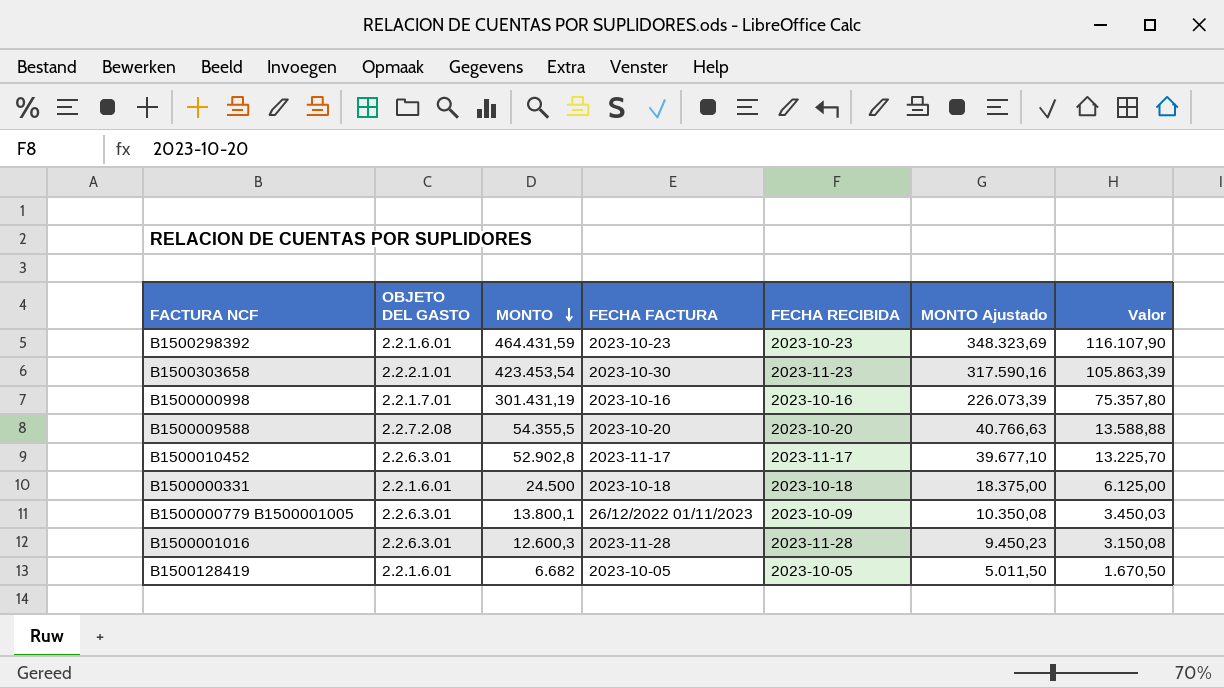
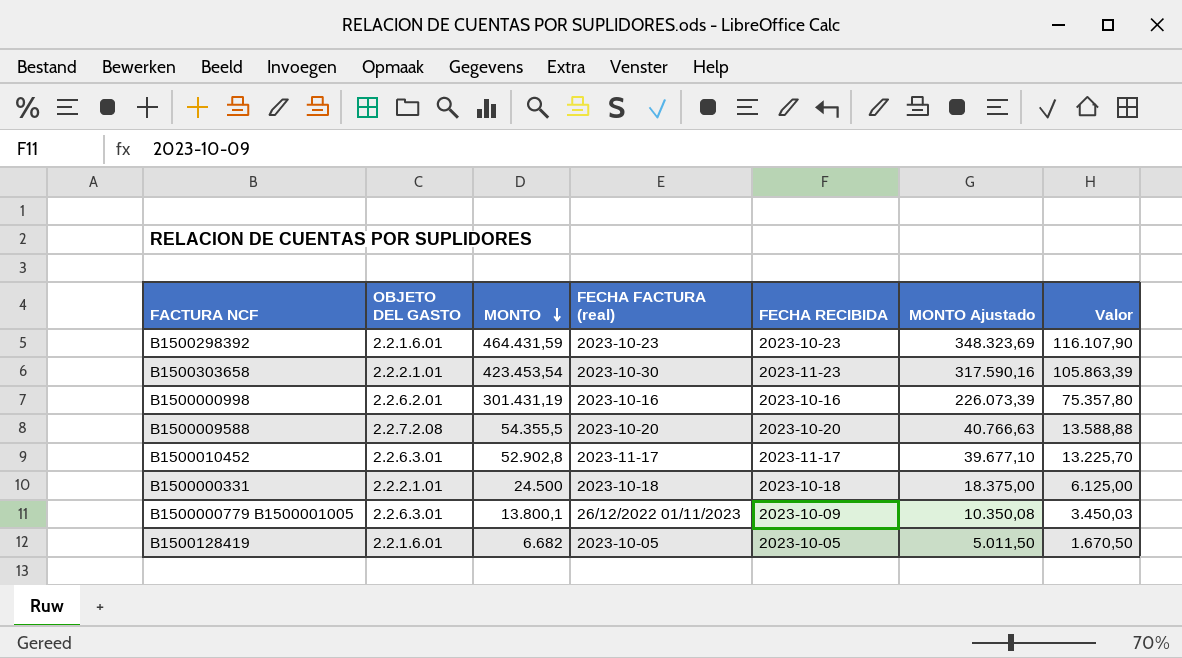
column name: FECHA FACTURA -> FECHA FACTURA (real)
row B1500001016: 2.2.6.3.01 | 12.600,3 | 2023-11-28 | 2023-11-28 | 9.450,23 | 3.150,08 -> none
B1500000998 | OBJETO DEL GASTO: 2.2.1.7.01 -> 2.2.6.2.01
B1500000331 | OBJETO DEL GASTO: 2.2.1.6.01 -> 2.2.2.1.01

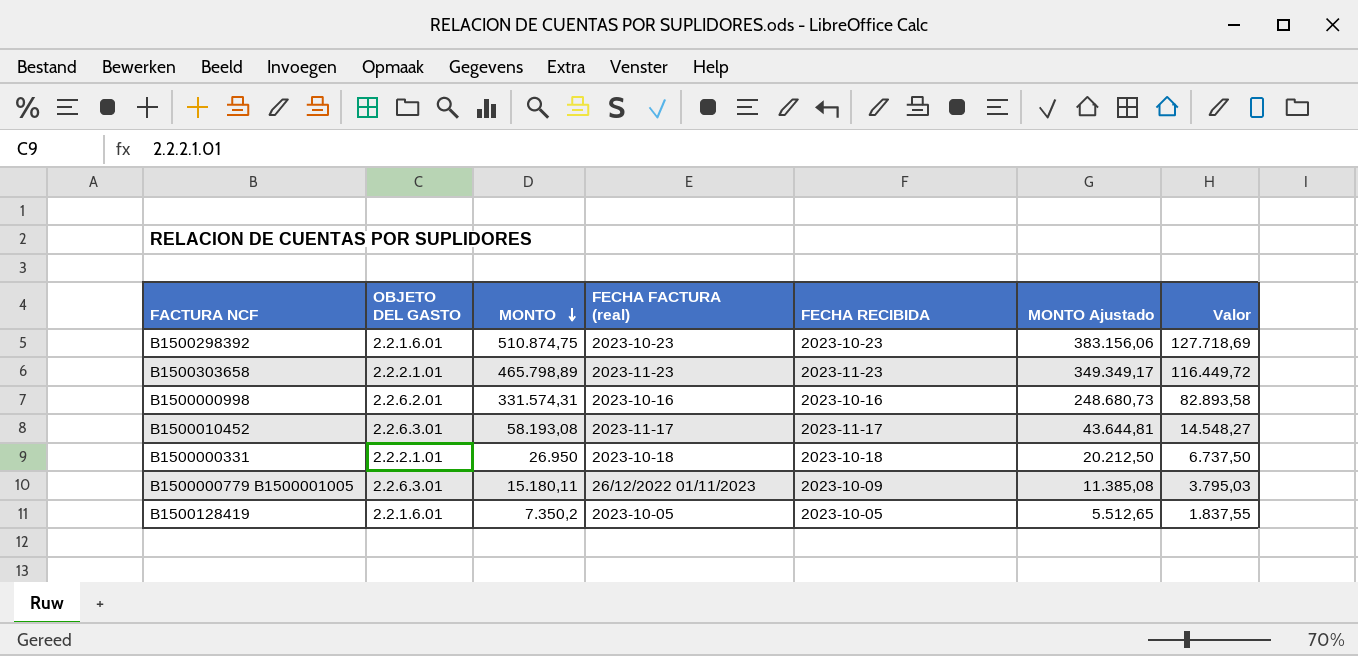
row B1500009588: 2.2.7.2.08 | 54.355,5 | 2023-10-20 | 2023-10-20 | 40.766,63 | 13.588,88 -> none
B1500298392 | MONTO: 464.431,59 -> 510.874,75
B1500298392 | MONTO Ajustado: 348.323,69 -> 383.156,06
B1500298392 | Valor: 116.107,90 -> 127.718,69
B1500303658 | MONTO: 423.453,54 -> 465.798,89
B1500303658 | FECHA FACTURA (real): 2023-10-30 -> 2023-11-23
B1500303658 | MONTO Ajustado: 317.590,16 -> 349.349,17
B1500303658 | Valor: 105.863,39 -> 116.449,72
B1500000998 | MONTO: 301.431,19 -> 331.574,31
B1500000998 | MONTO Ajustado: 226.073,39 -> 248.680,73
B1500000998 | Valor: 75.357,80 -> 82.893,58
B1500010452 | MONTO: 52.902,8 -> 58.193,08
B1500010452 | MONTO Ajustado: 39.677,10 -> 43.644,81
B1500010452 | Valor: 13.225,70 -> 14.548,27
B1500000331 | MONTO: 24.500 -> 26.950
B1500000331 | MONTO Ajustado: 18.375,00 -> 20.212,50
B1500000331 | Valor: 6.125,00 -> 6.737,50
B1500000779 B1500001005 | MONTO: 13.800,1 -> 15.180,11
B1500000779 B1500001005 | MONTO Ajustado: 10.350,08 -> 11.385,08
B1500000779 B1500001005 | Valor: 3.450,03 -> 3.795,03
B1500128419 | MONTO: 6.682 -> 7.350,2
B1500128419 | MONTO Ajustado: 5.011,50 -> 5.512,65
B1500128419 | Valor: 1.670,50 -> 1.837,55

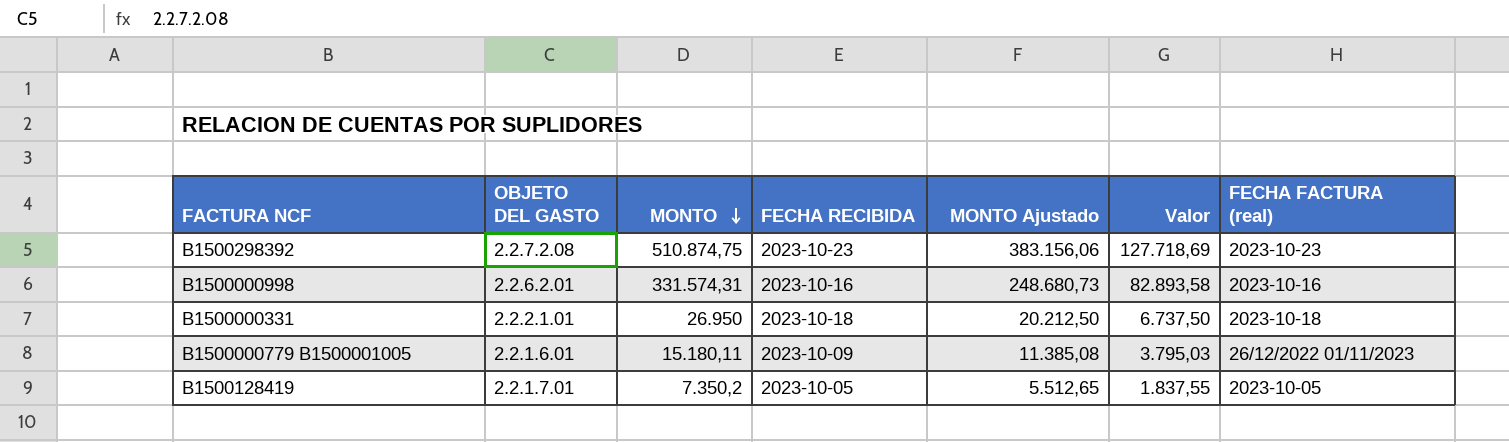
column FECHA FACTURA (real) | position: 4 -> 7
row B1500303658: 2.2.2.1.01 | 465.798,89 | 2023-11-23 | 2023-11-23 | 349.349,17 | 116.449,72 -> none
row B1500010452: 2.2.6.3.01 | 58.193,08 | 2023-11-17 | 2023-11-17 | 43.644,81 | 14.548,27 -> none
B1500298392 | OBJETO DEL GASTO: 2.2.1.6.01 -> 2.2.7.2.08
B1500000779 B1500001005 | OBJETO DEL GASTO: 2.2.6.3.01 -> 2.2.1.6.01
B1500128419 | OBJETO DEL GASTO: 2.2.1.6.01 -> 2.2.1.7.01

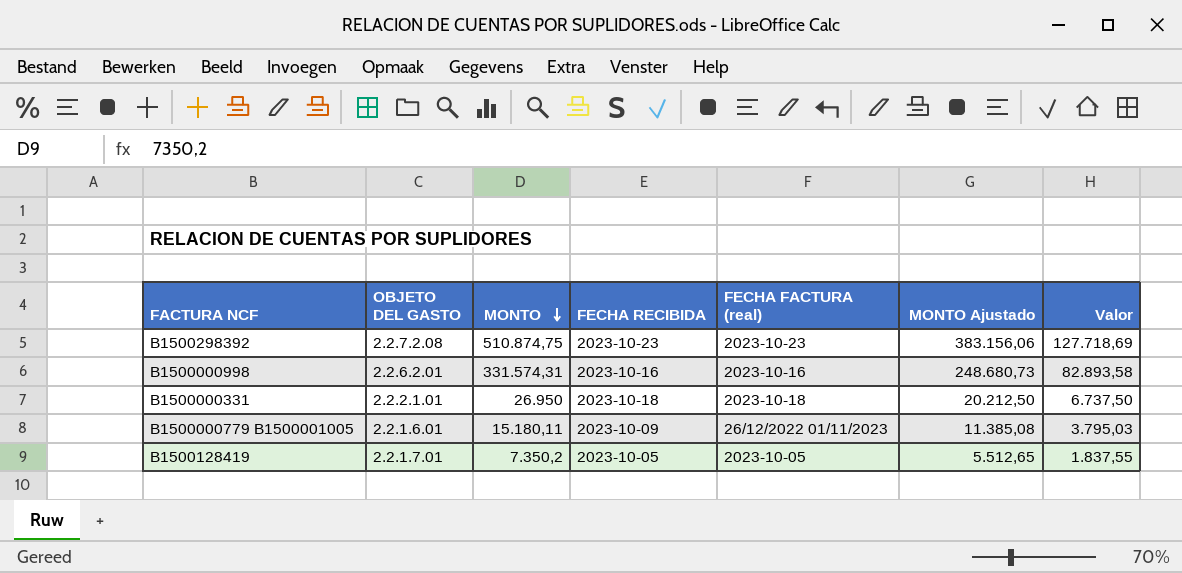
column FECHA FACTURA (real) | position: 7 -> 5

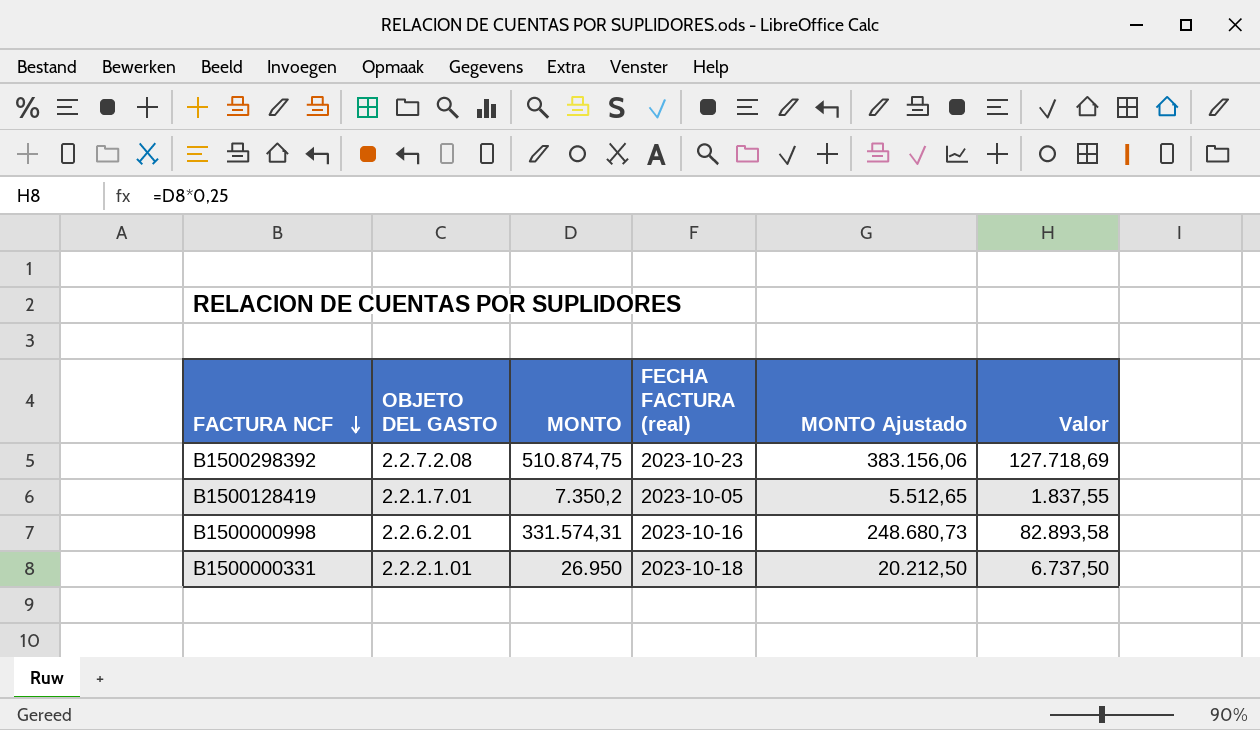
row order: MONTO descending -> FACTURA NCF descending
column FECHA RECIBIDA | position: 4 -> none
row B1500000779 B1500001005: 2.2.1.6.01 | 15.180,11 | 2023-10-09 | 26/12/2022 01/11/2023 | 11.385,08 | 3.795,03 -> none

